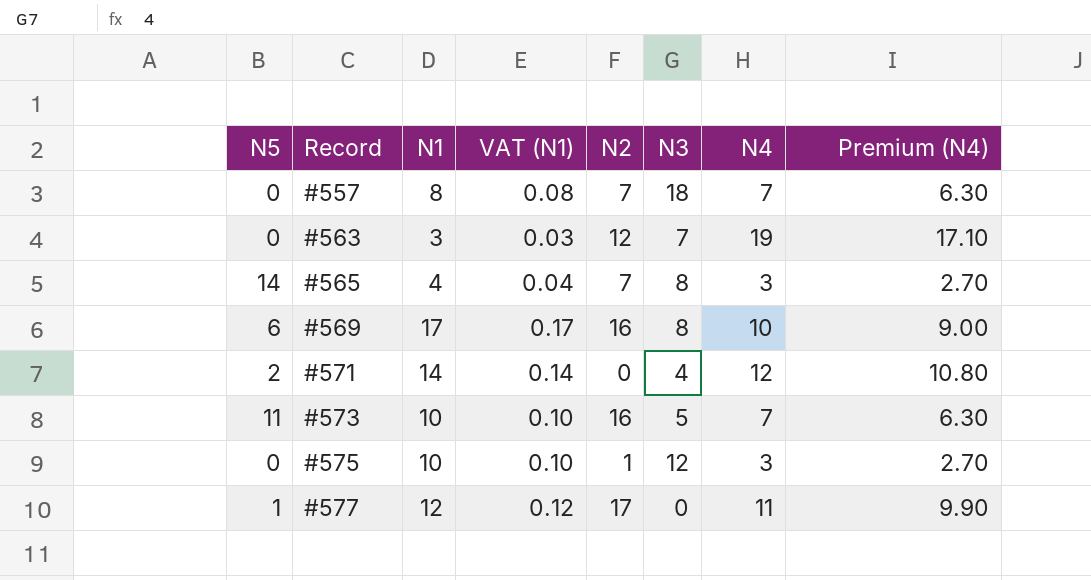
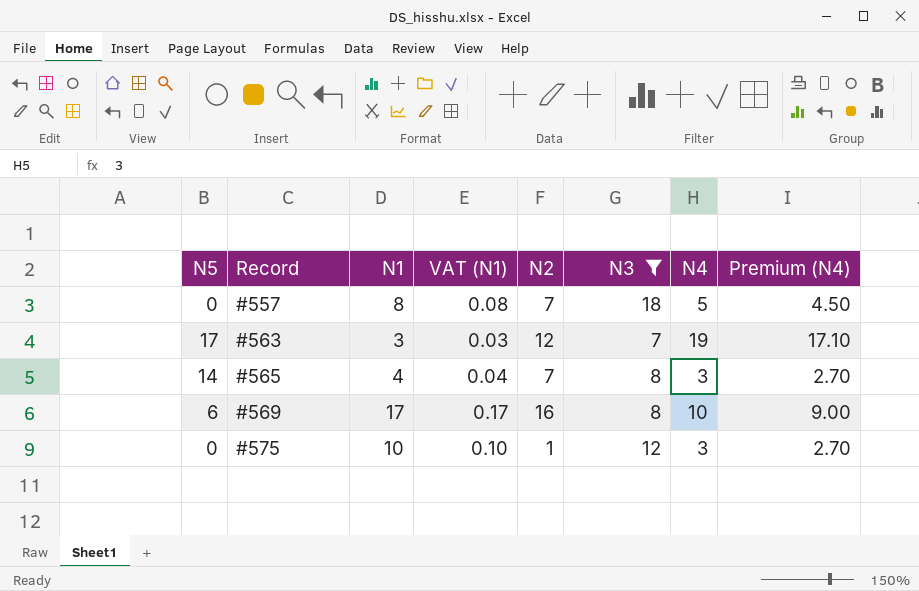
filter: none -> N3 >= 7
#557 | N4: 7 -> 5
#557 | Premium (N4): 6.30 -> 4.50
#563 | N5: 0 -> 17

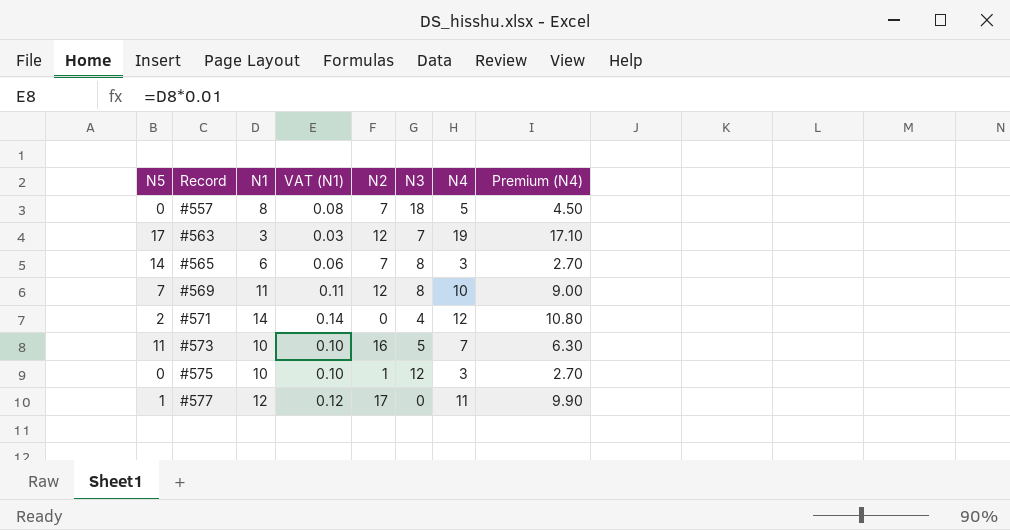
filter: N3 >= 7 -> none
#565 | N1: 4 -> 6
#565 | VAT (N1): 0.04 -> 0.06
#569 | N5: 6 -> 7
#569 | N1: 17 -> 11
#569 | VAT (N1): 0.17 -> 0.11
#569 | N2: 16 -> 12

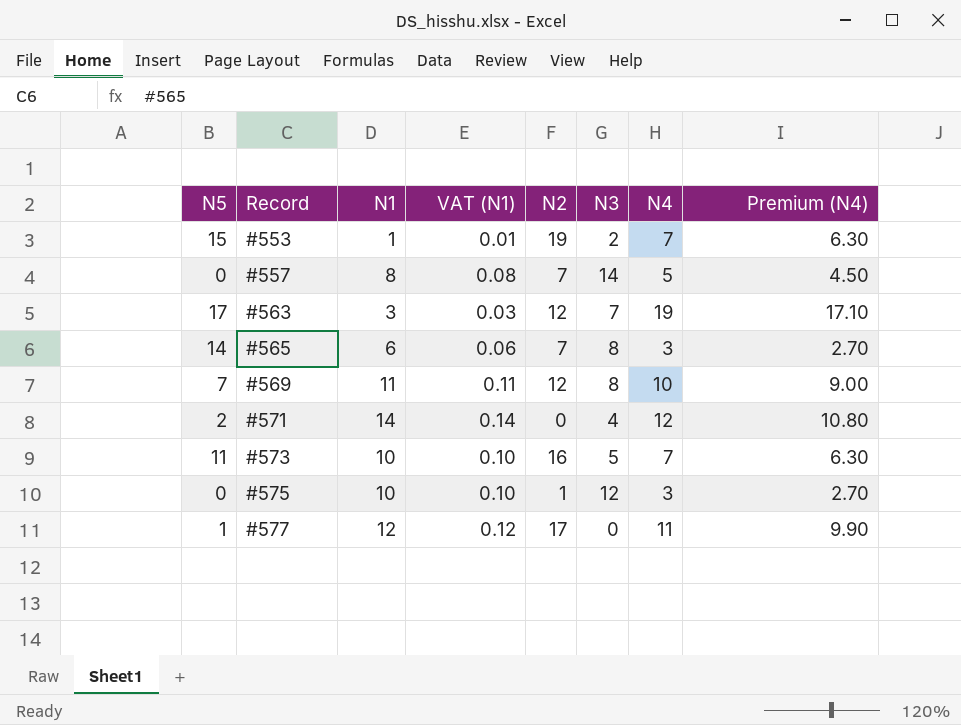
row #553: none -> 15 | 1 | 0.01 | 19 | 2 | 7 | 6.30
#557 | N3: 18 -> 14

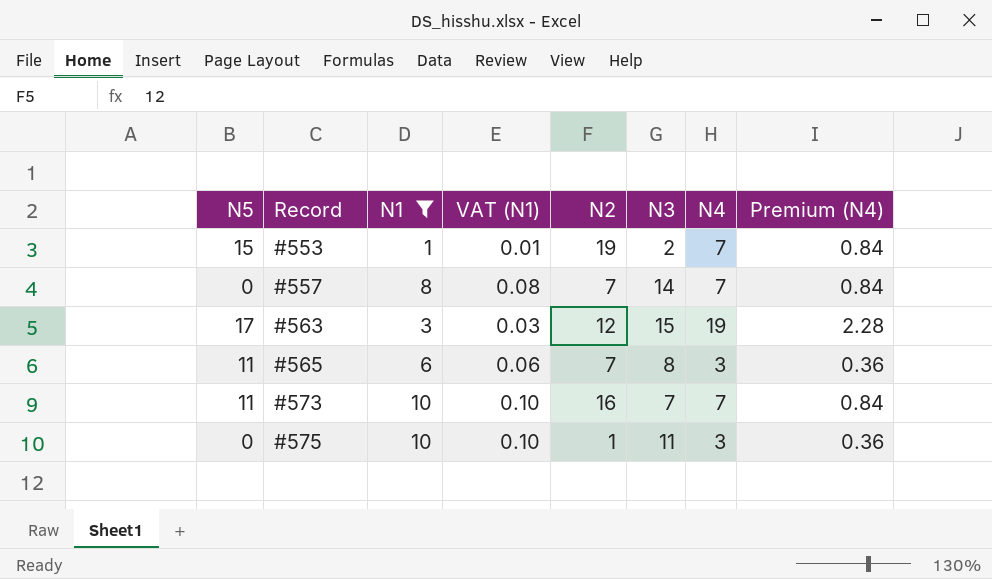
filter: none -> N1 <= 10
column Premium (N4) | formula: [N4] * 0.9 -> [N4] * 0.12
#557 | N4: 5 -> 7
#563 | N3: 7 -> 15
#565 | N5: 14 -> 11
#573 | N3: 5 -> 7
#575 | N3: 12 -> 11

